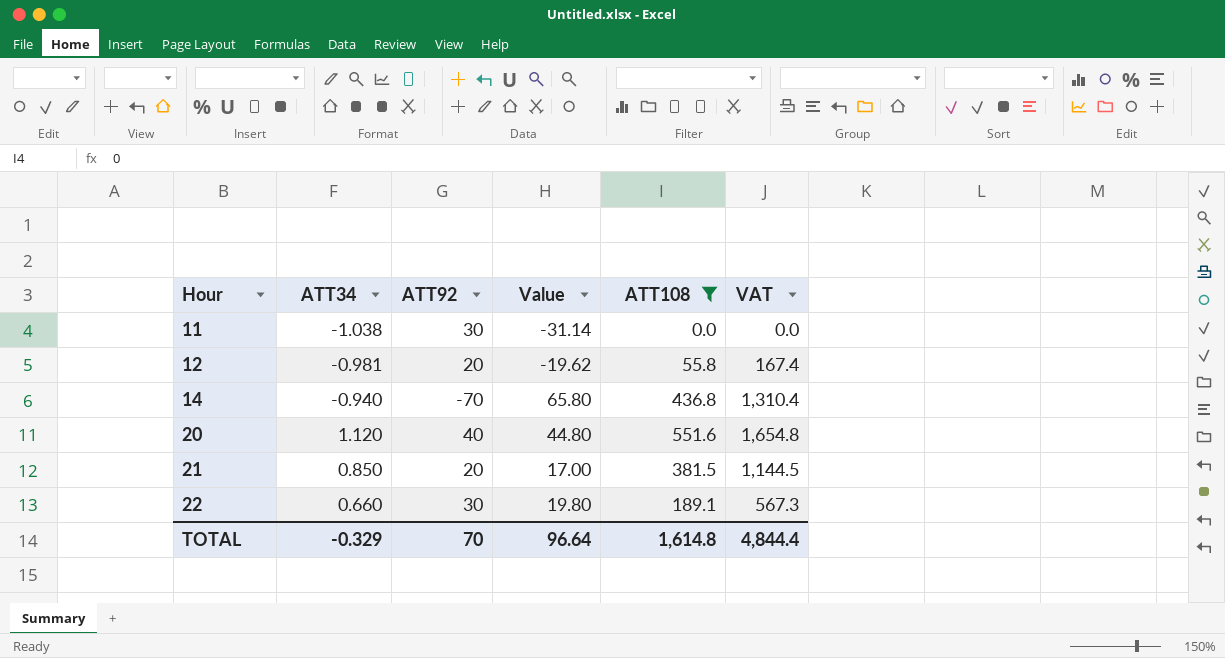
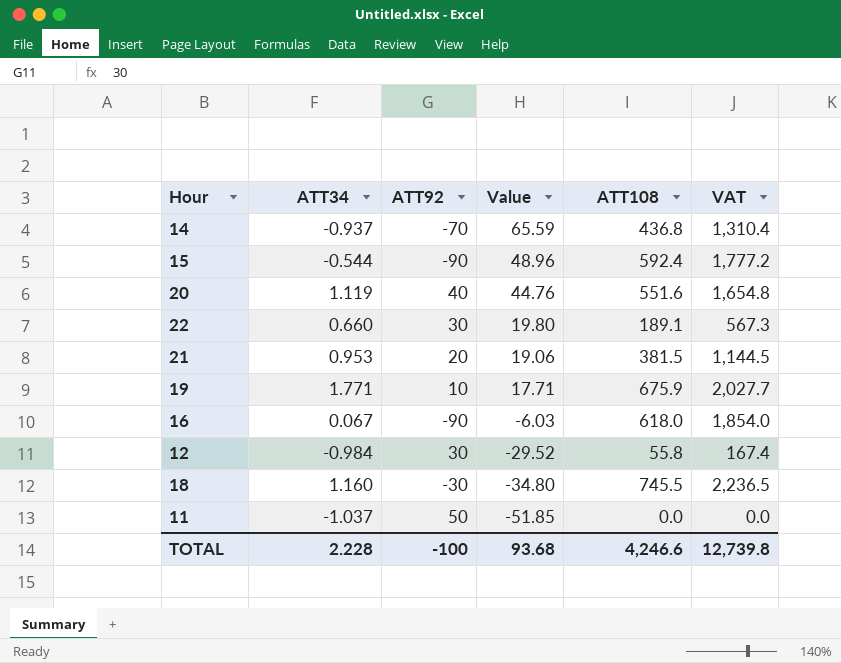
filter: ATT108 <= 551.6 -> none
row order: Hour ascending -> Value descending
14 | ATT34: -0.940 -> -0.937
14 | Value: 65.80 -> 65.59
20 | ATT34: 1.120 -> 1.119
20 | Value: 44.80 -> 44.76
21 | ATT34: 0.850 -> 0.953
21 | Value: 17.00 -> 19.06
12 | ATT34: -0.981 -> -0.984
12 | ATT92: 20 -> 30
12 | Value: -19.62 -> -29.52
11 | ATT34: -1.038 -> -1.037
11 | ATT92: 30 -> 50
11 | Value: -31.14 -> -51.85
TOTAL | ATT34: -0.329 -> 2.228
TOTAL | ATT92: 70 -> -100
TOTAL | Value: 96.64 -> 93.68
TOTAL | ATT108: 1,614.8 -> 4,246.6
TOTAL | VAT: 4,844.4 -> 12,739.8

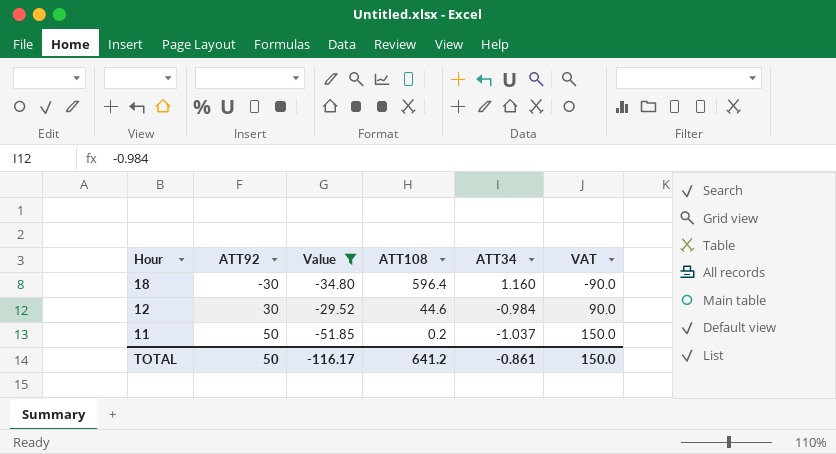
filter: none -> Value <= -29.52
row order: Value descending -> Hour descending
column ATT34 | position: 2 -> 5
column VAT | formula: [ATT108] * 3 -> [ATT92] * 3
18 | ATT108: 745.5 -> 596.4
12 | ATT108: 55.8 -> 44.6
11 | ATT108: 0.0 -> 0.2
TOTAL | ATT92: -100 -> 50
TOTAL | Value: 93.68 -> -116.17
TOTAL | ATT108: 4,246.6 -> 641.2
TOTAL | ATT34: 2.228 -> -0.861
TOTAL | VAT: 12,739.8 -> 150.0

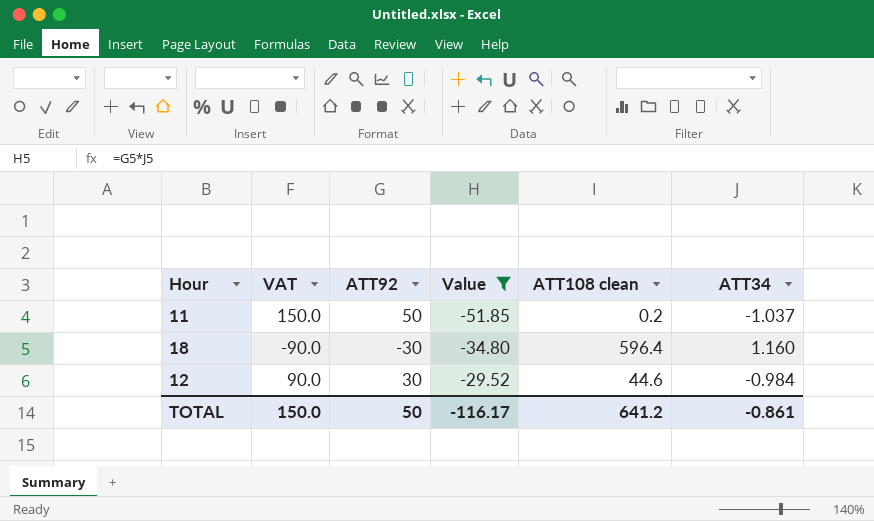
row order: Hour descending -> Value ascending
column VAT | position: 6 -> 2
column name: ATT108 -> ATT108 clean

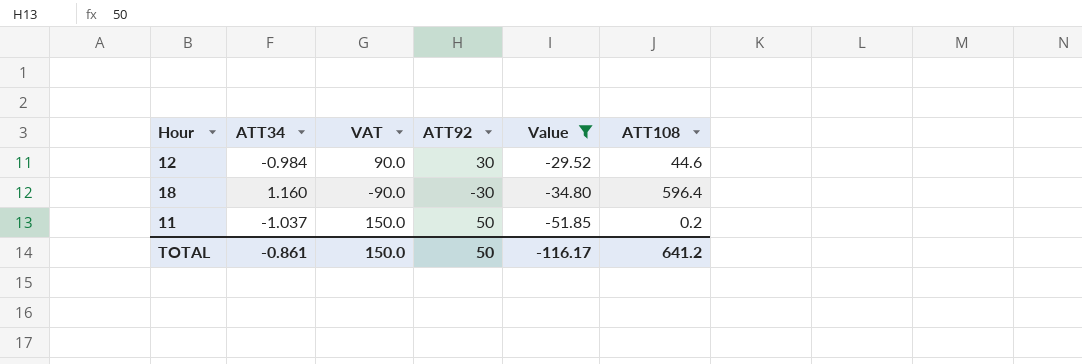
row order: Value ascending -> Value descending
column ATT34 | position: 6 -> 2
column name: ATT108 clean -> ATT108

